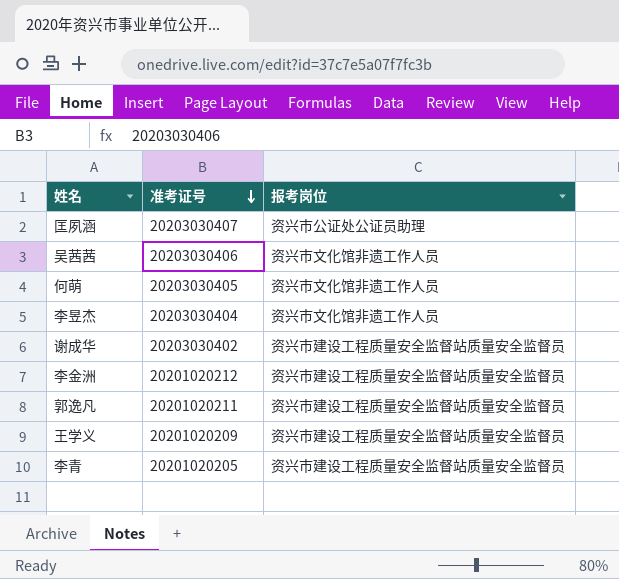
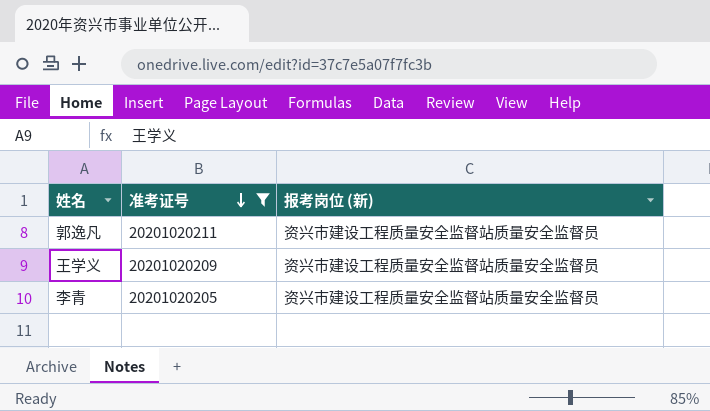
filter: none -> 准考证号 <= 20201020211
column name: 报考岗位 -> 报考岗位 (新)

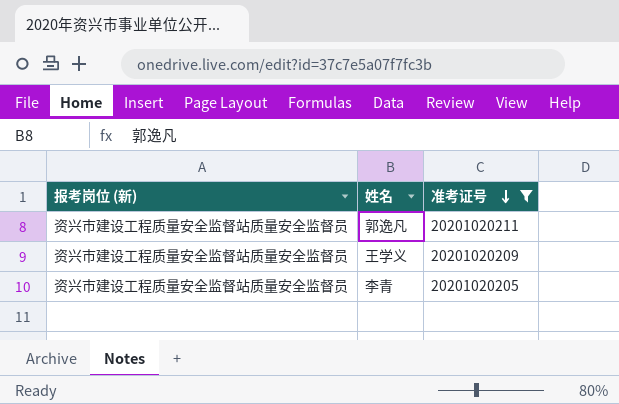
column 报考岗位 (新) | position: 3 -> 1

